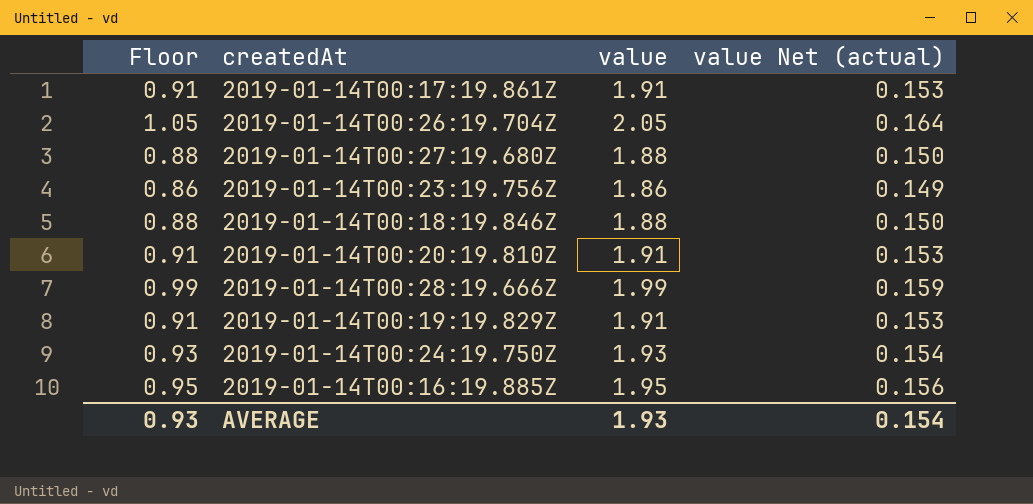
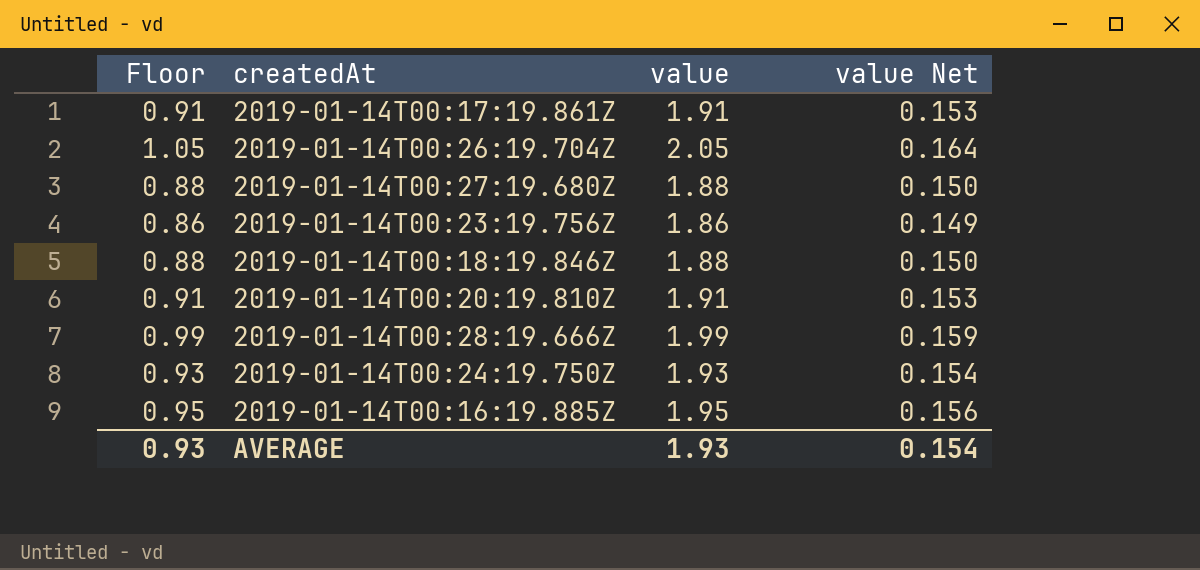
column name: value Net (actual) -> value Net
row 2019-01-14T00:19:19.829Z: 0.91 | 1.91 | 0.153 -> none

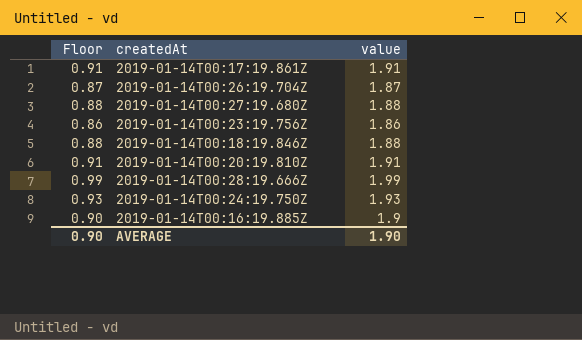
column value Net | formula: [value] * 0.08 -> none
2019-01-14T00:26:19.704Z | Floor: 1.05 -> 0.87
2019-01-14T00:26:19.704Z | value: 2.05 -> 1.87
2019-01-14T00:16:19.885Z | Floor: 0.95 -> 0.90
2019-01-14T00:16:19.885Z | value: 1.95 -> 1.9
AVERAGE | Floor: 0.93 -> 0.90
AVERAGE | value: 1.93 -> 1.90

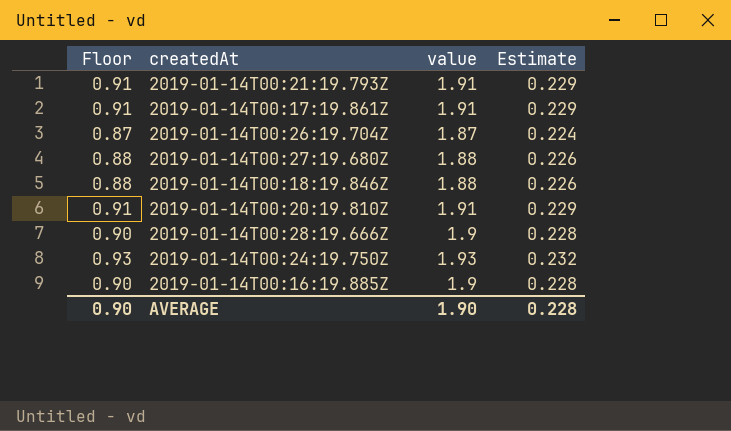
column Estimate | formula: none -> [value] * 0.12
row 2019-01-14T00:23:19.756Z: 0.86 | 1.86 -> none
row 2019-01-14T00:21:19.793Z: none -> 0.91 | 1.91 | 0.229
2019-01-14T00:28:19.666Z | Floor: 0.99 -> 0.90
2019-01-14T00:28:19.666Z | value: 1.99 -> 1.9

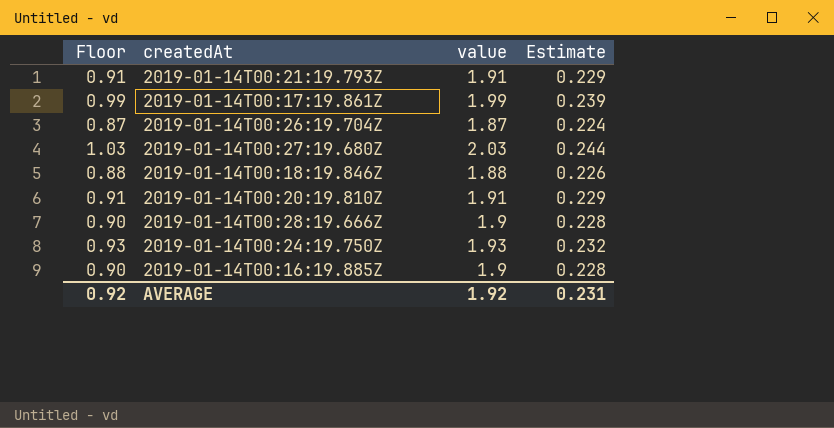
2019-01-14T00:17:19.861Z | Floor: 0.91 -> 0.99
2019-01-14T00:17:19.861Z | value: 1.91 -> 1.99
2019-01-14T00:17:19.861Z | Estimate: 0.229 -> 0.239
2019-01-14T00:27:19.680Z | Floor: 0.88 -> 1.03
2019-01-14T00:27:19.680Z | value: 1.88 -> 2.03
2019-01-14T00:27:19.680Z | Estimate: 0.226 -> 0.244
AVERAGE | Floor: 0.90 -> 0.92
AVERAGE | value: 1.90 -> 1.92
AVERAGE | Estimate: 0.228 -> 0.231

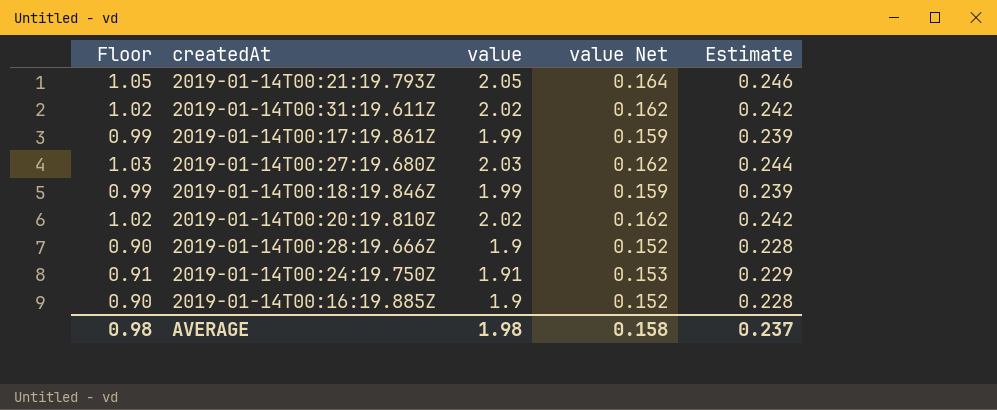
column value Net | formula: none -> [value] * 0.08
row 2019-01-14T00:26:19.704Z: 0.87 | 1.87 | 0.224 -> none
2019-01-14T00:21:19.793Z | Floor: 0.91 -> 1.05
2019-01-14T00:21:19.793Z | value: 1.91 -> 2.05
2019-01-14T00:21:19.793Z | Estimate: 0.229 -> 0.246
row 2019-01-14T00:31:19.611Z: none -> 1.02 | 2.02 | 0.162 | 0.242
2019-01-14T00:18:19.846Z | Floor: 0.88 -> 0.99
2019-01-14T00:18:19.846Z | value: 1.88 -> 1.99
2019-01-14T00:18:19.846Z | Estimate: 0.226 -> 0.239
2019-01-14T00:20:19.810Z | Floor: 0.91 -> 1.02
2019-01-14T00:20:19.810Z | value: 1.91 -> 2.02
2019-01-14T00:20:19.810Z | Estimate: 0.229 -> 0.242
2019-01-14T00:24:19.750Z | Floor: 0.93 -> 0.91
2019-01-14T00:24:19.750Z | value: 1.93 -> 1.91
2019-01-14T00:24:19.750Z | Estimate: 0.232 -> 0.229
AVERAGE | Floor: 0.92 -> 0.98
AVERAGE | value: 1.92 -> 1.98
AVERAGE | Estimate: 0.231 -> 0.237

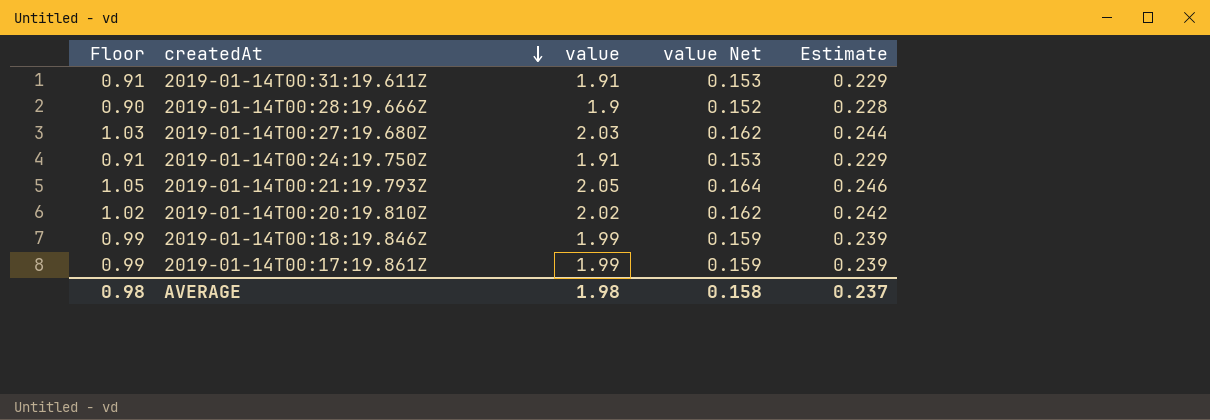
row order: none -> createdAt descending
row 2019-01-14T00:16:19.885Z: 0.90 | 1.9 | 0.152 | 0.228 -> none
2019-01-14T00:31:19.611Z | Floor: 1.02 -> 0.91
2019-01-14T00:31:19.611Z | value: 2.02 -> 1.91
2019-01-14T00:31:19.611Z | value Net: 0.162 -> 0.153
2019-01-14T00:31:19.611Z | Estimate: 0.242 -> 0.229

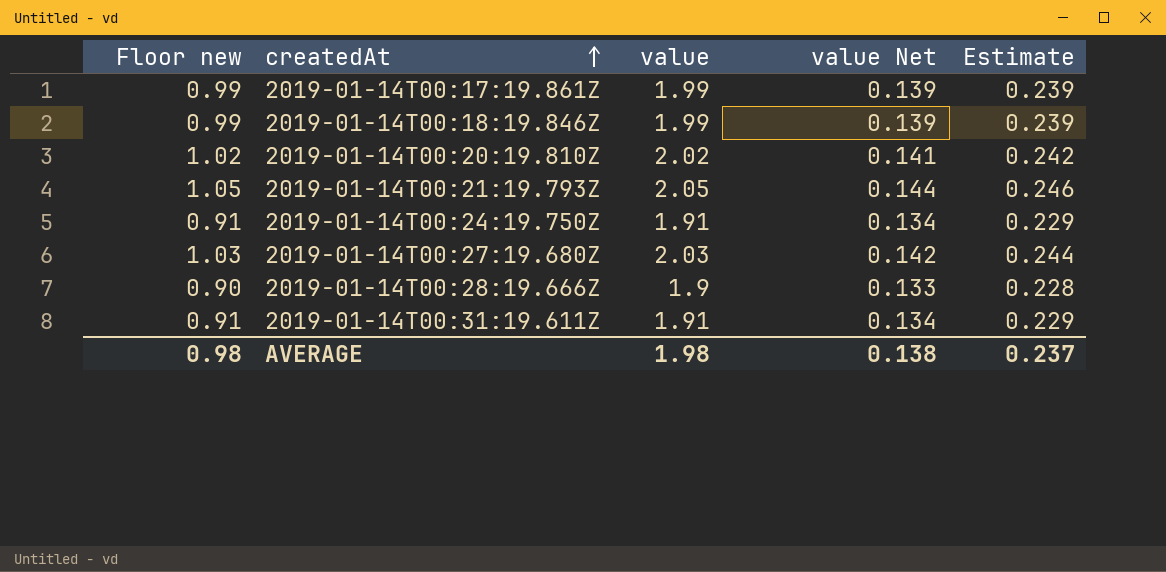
row order: createdAt descending -> createdAt ascending
column name: Floor -> Floor new
column value Net | formula: [value] * 0.08 -> [value] * 0.07
AVERAGE | value Net: 0.158 -> 0.138

